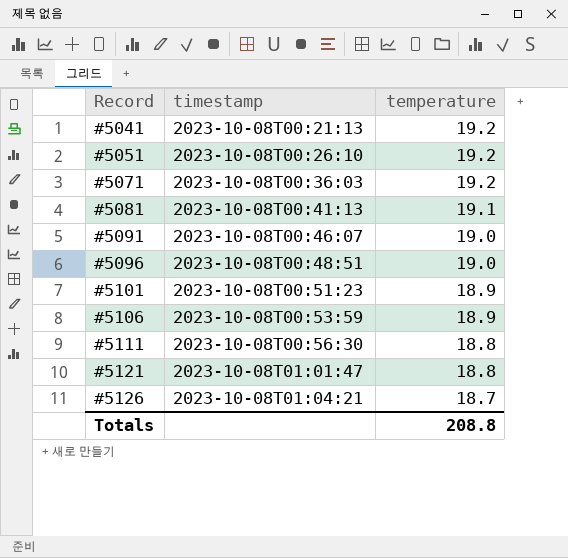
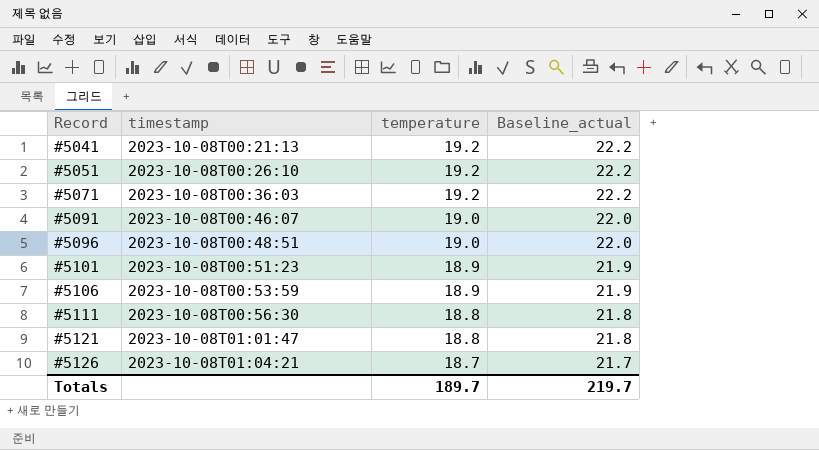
column Baseline_actual | formula: none -> [temperature] + 3
row #5081: 2023-10-08T00:41:13 | 19.1 -> none
Totals | temperature: 208.8 -> 189.7

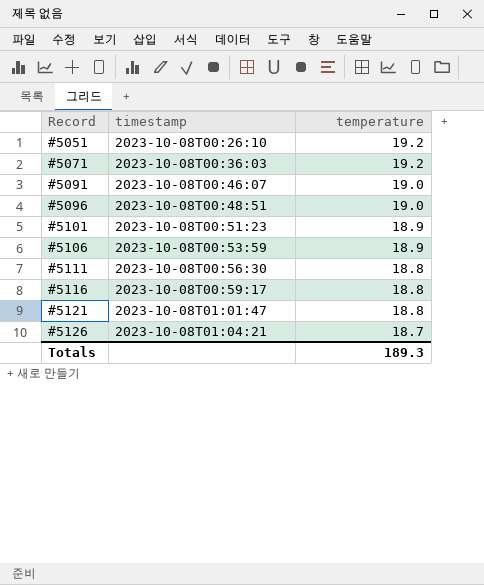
column Baseline_actual | formula: [temperature] + 3 -> none
row #5041: 2023-10-08T00:21:13 | 19.2 | 22.2 -> none
row #5116: none -> 2023-10-08T00:59:17 | 18.8
Totals | temperature: 189.7 -> 189.3

